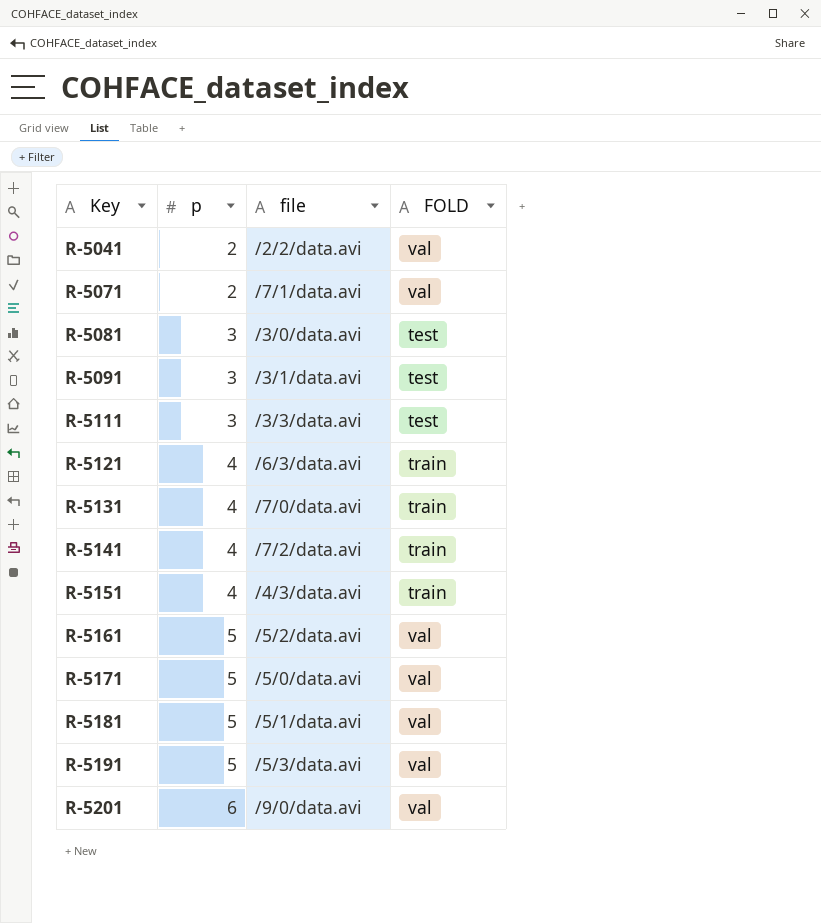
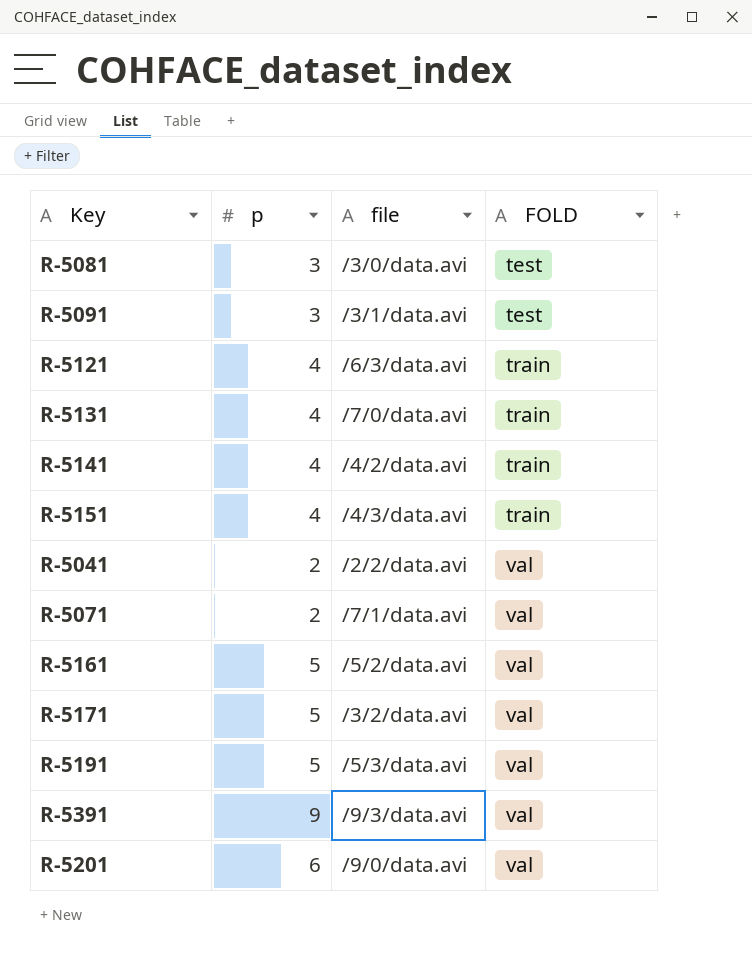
row order: Key ascending -> FOLD ascending
row R-5111: 3 | /3/3/data.avi | test -> none
row R-5181: 5 | /5/1/data.avi | val -> none
R-5141 | file: /7/2/data.avi -> /4/2/data.avi
R-5171 | file: /5/0/data.avi -> /3/2/data.avi
row R-5391: none -> 9 | /9/3/data.avi | val

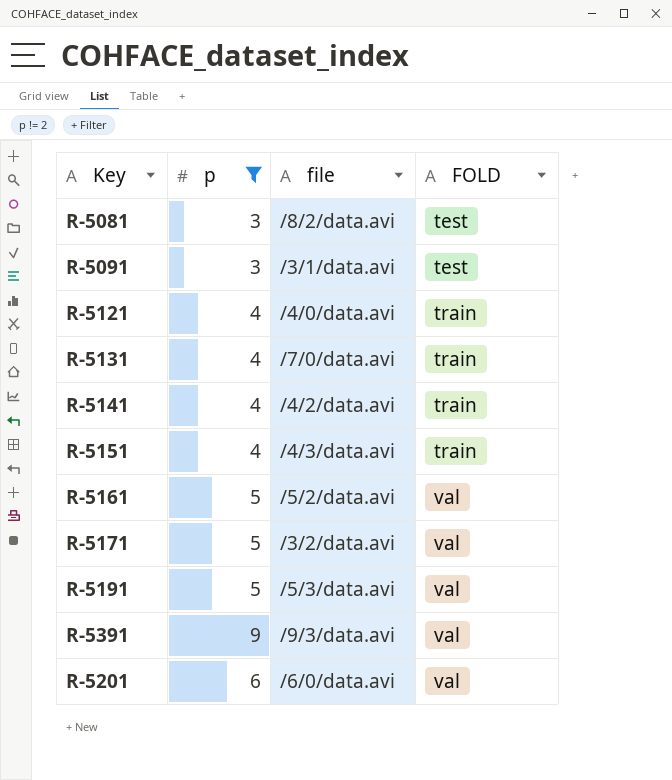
filter: none -> p != 2
R-5081 | file: /3/0/data.avi -> /8/2/data.avi
R-5121 | file: /6/3/data.avi -> /4/0/data.avi
R-5201 | file: /9/0/data.avi -> /6/0/data.avi

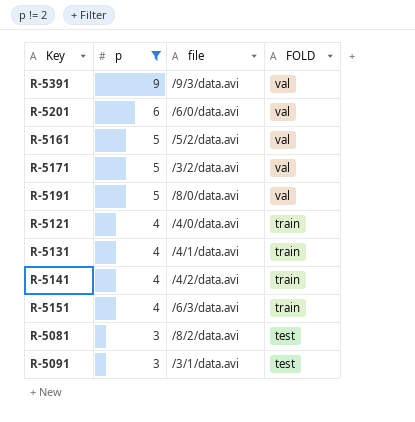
row order: FOLD ascending -> p descending
R-5191 | file: /5/3/data.avi -> /8/0/data.avi
R-5131 | file: /7/0/data.avi -> /4/1/data.avi
R-5151 | file: /4/3/data.avi -> /6/3/data.avi

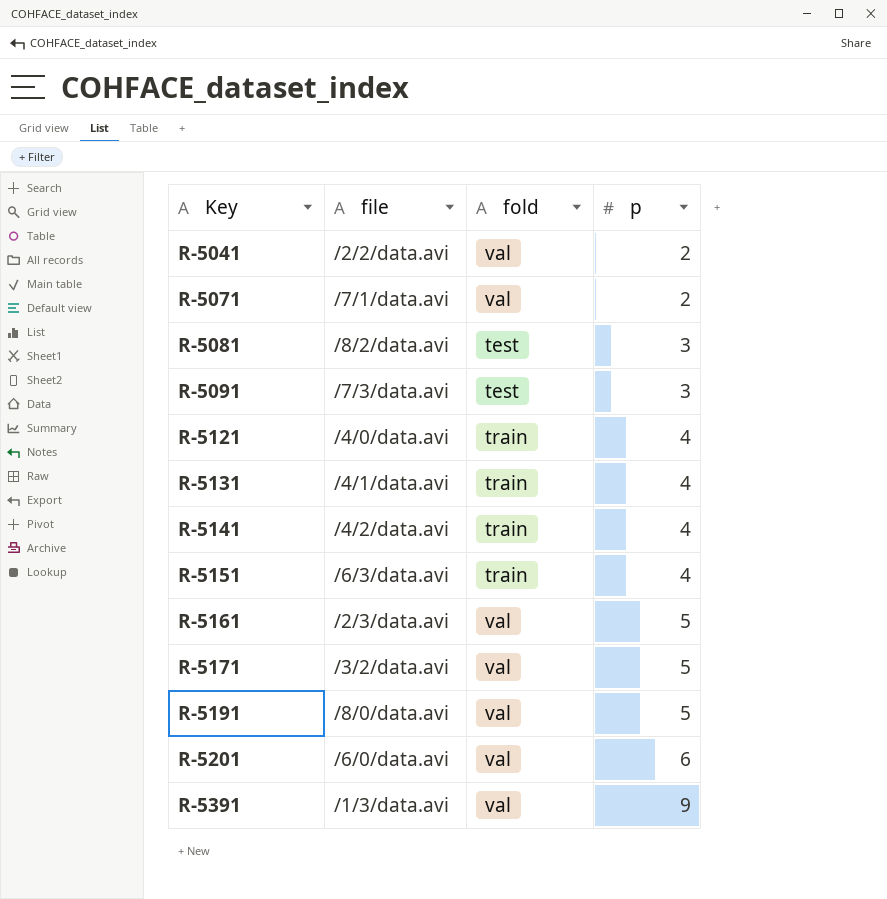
filter: p != 2 -> none
row order: p descending -> Key ascending
column name: FOLD -> fold
column p | position: 2 -> 4
R-5091 | file: /3/1/data.avi -> /7/3/data.avi
R-5161 | file: /5/2/data.avi -> /2/3/data.avi
R-5391 | file: /9/3/data.avi -> /1/3/data.avi

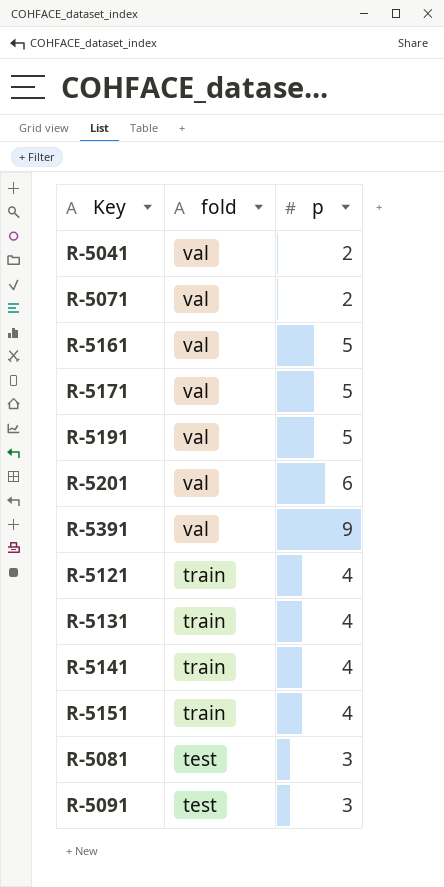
row order: Key ascending -> fold descending
column file | position: 2 -> none

